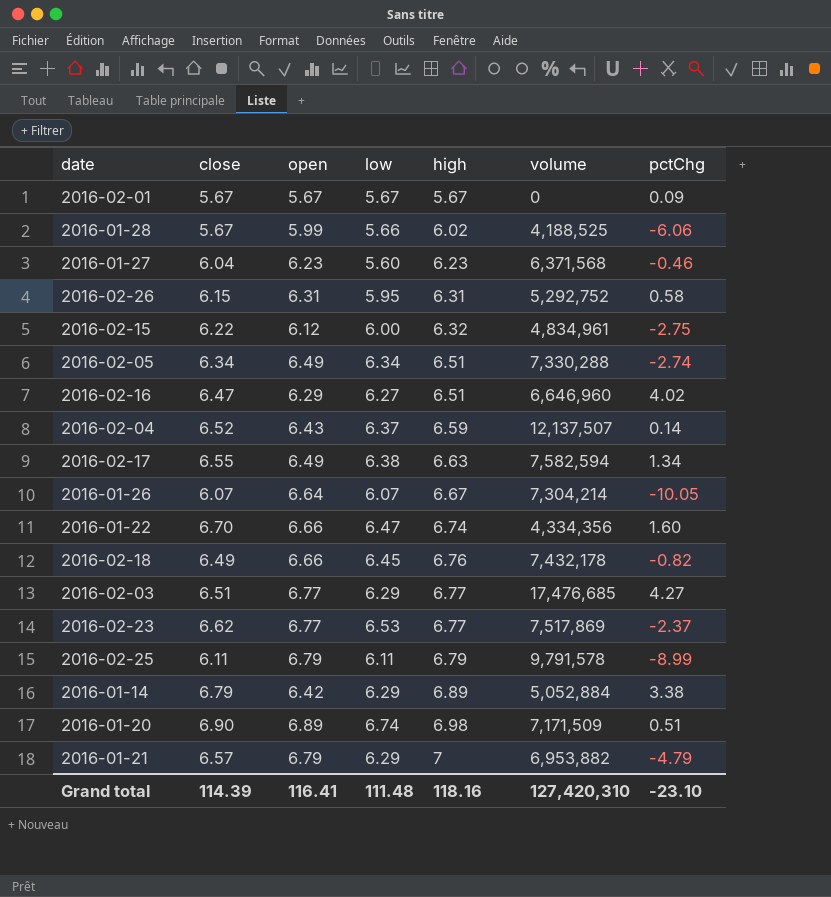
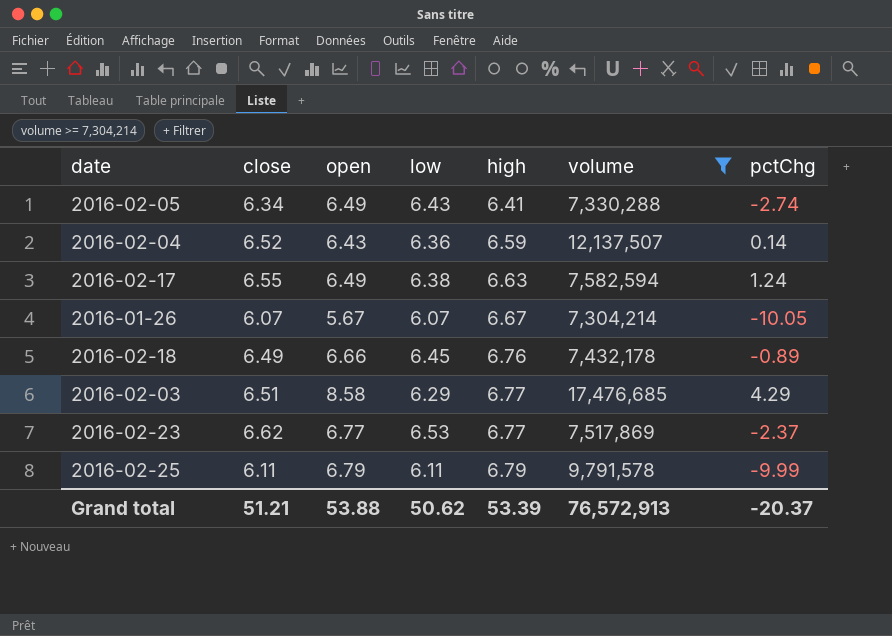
filter: none -> volume >= 7,304,214
2016-02-05 | low: 6.34 -> 6.43
2016-02-05 | high: 6.51 -> 6.41
2016-02-04 | low: 6.37 -> 6.36
2016-02-17 | pctChg: 1.34 -> 1.24
2016-01-26 | open: 6.64 -> 5.67
2016-02-18 | pctChg: -0.82 -> -0.89
2016-02-03 | open: 6.77 -> 8.58
2016-02-03 | pctChg: 4.27 -> 4.29
2016-02-25 | pctChg: -8.99 -> -9.99
Grand total | close: 114.39 -> 51.21
Grand total | open: 116.41 -> 53.88
Grand total | low: 111.48 -> 50.62
Grand total | high: 118.16 -> 53.39
Grand total | volume: 127,420,310 -> 76,572,913
Grand total | pctChg: -23.10 -> -20.37

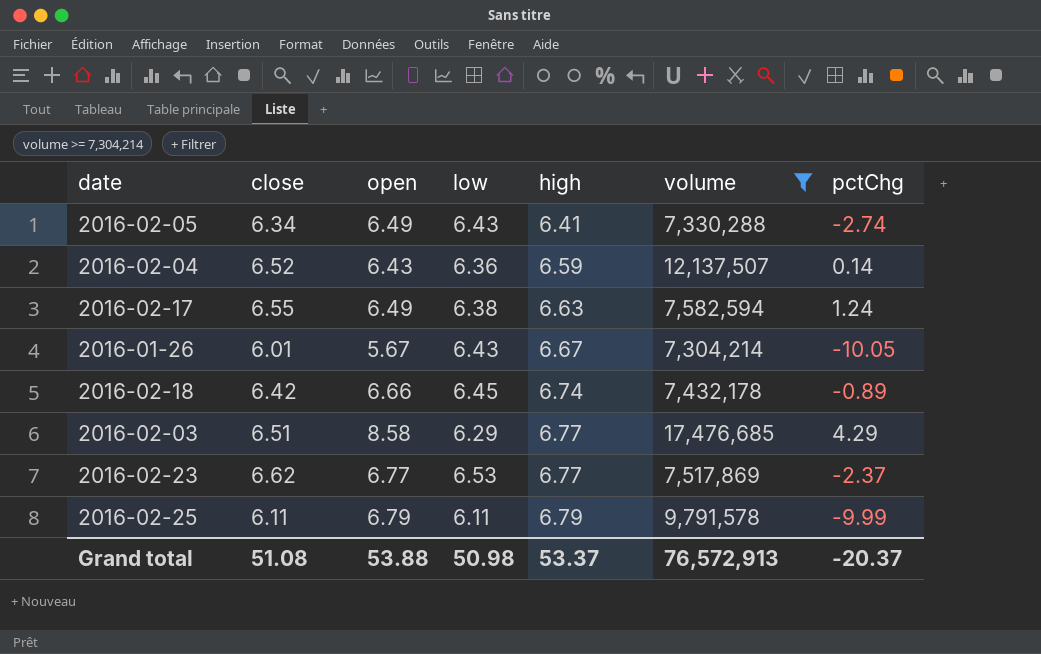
2016-01-26 | close: 6.07 -> 6.01
2016-01-26 | low: 6.07 -> 6.43
2016-02-18 | close: 6.49 -> 6.42
2016-02-18 | high: 6.76 -> 6.74
Grand total | close: 51.21 -> 51.08
Grand total | low: 50.62 -> 50.98
Grand total | high: 53.39 -> 53.37

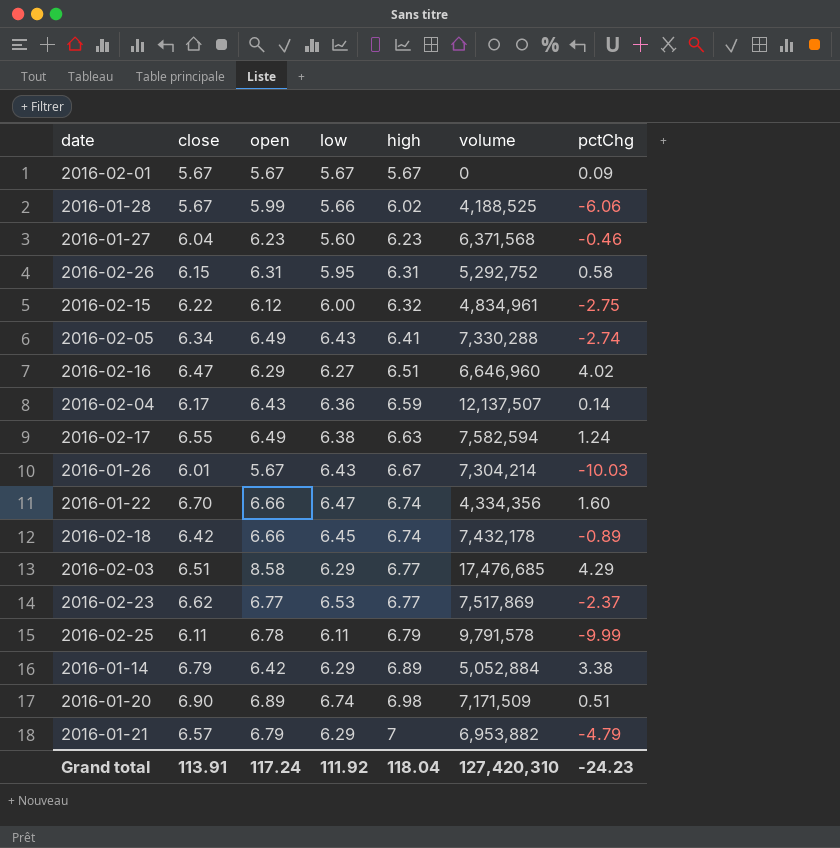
filter: volume >= 7,304,214 -> none
2016-02-04 | close: 6.52 -> 6.17
2016-01-26 | pctChg: -10.05 -> -10.03
2016-02-25 | open: 6.79 -> 6.78
Grand total | close: 51.08 -> 113.91
Grand total | open: 53.88 -> 117.24
Grand total | low: 50.98 -> 111.92
Grand total | high: 53.37 -> 118.04
Grand total | volume: 76,572,913 -> 127,420,310
Grand total | pctChg: -20.37 -> -24.23

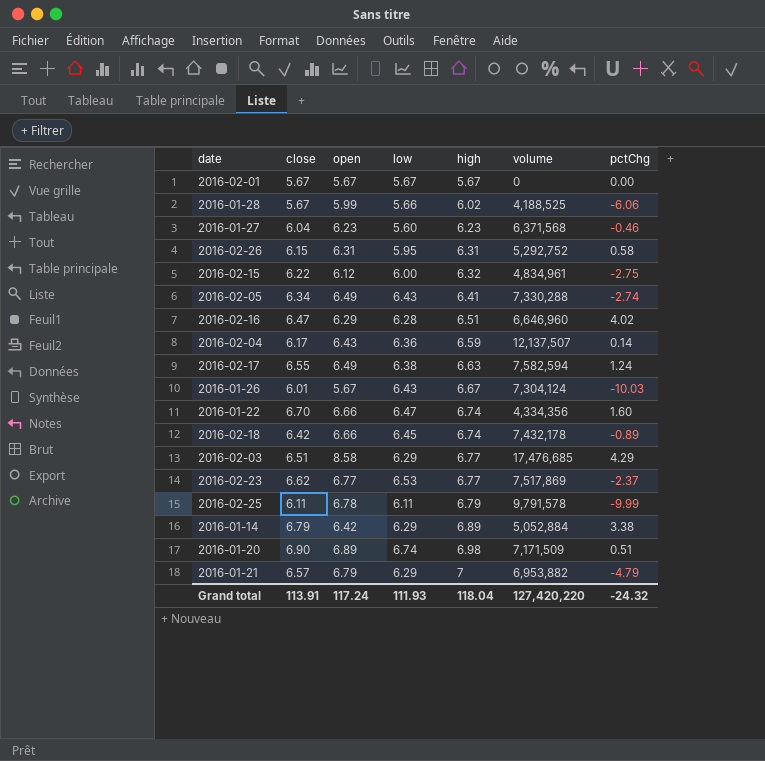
2016-02-01 | pctChg: 0.09 -> 0.00
2016-02-16 | low: 6.27 -> 6.28
2016-01-26 | volume: 7,304,214 -> 7,304,124
Grand total | low: 111.92 -> 111.93
Grand total | volume: 127,420,310 -> 127,420,220
Grand total | pctChg: -24.23 -> -24.32

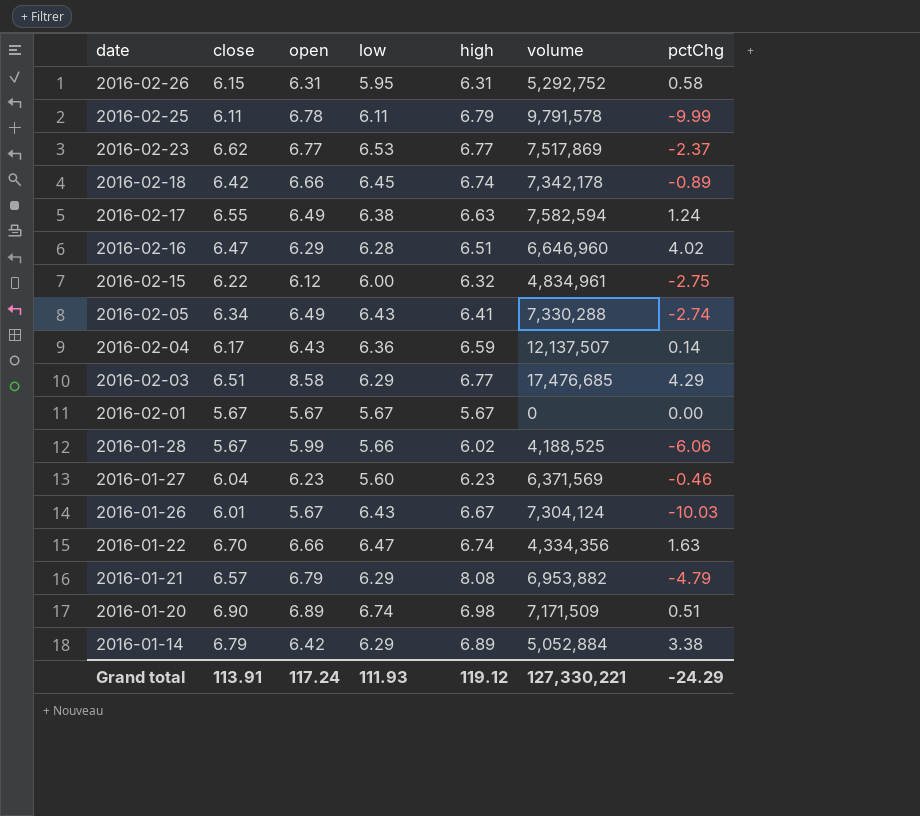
row order: high ascending -> date descending
2016-02-18 | volume: 7,432,178 -> 7,342,178
2016-01-27 | volume: 6,371,568 -> 6,371,569
2016-01-22 | pctChg: 1.60 -> 1.63
2016-01-21 | high: 7 -> 8.08
Grand total | high: 118.04 -> 119.12
Grand total | volume: 127,420,220 -> 127,330,221
Grand total | pctChg: -24.32 -> -24.29

